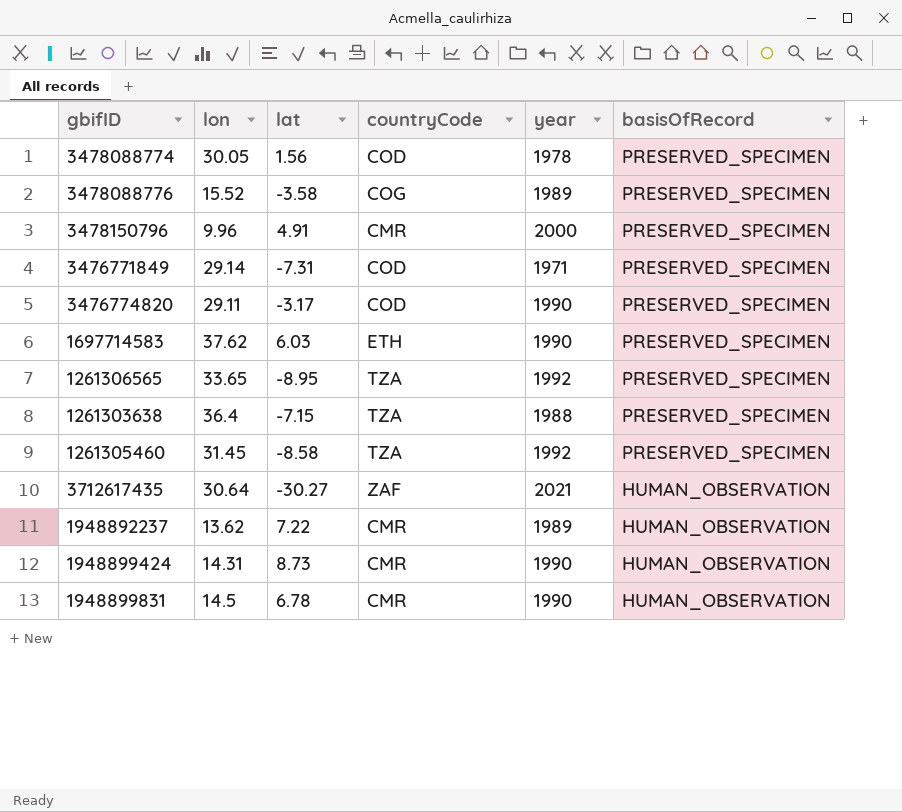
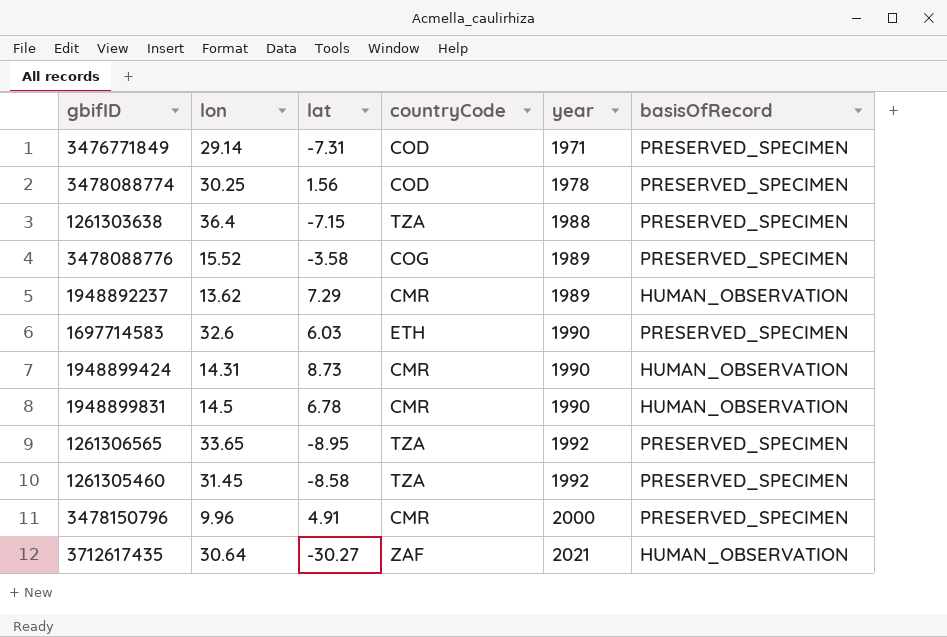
row order: basisOfRecord descending -> year ascending
row 3476774820: 29.11 | -3.17 | COD | 1990 | PRESERVED_SPECIMEN -> none
3478088774 | lon: 30.05 -> 30.25
1948892237 | lat: 7.22 -> 7.29
1697714583 | lon: 37.62 -> 32.6

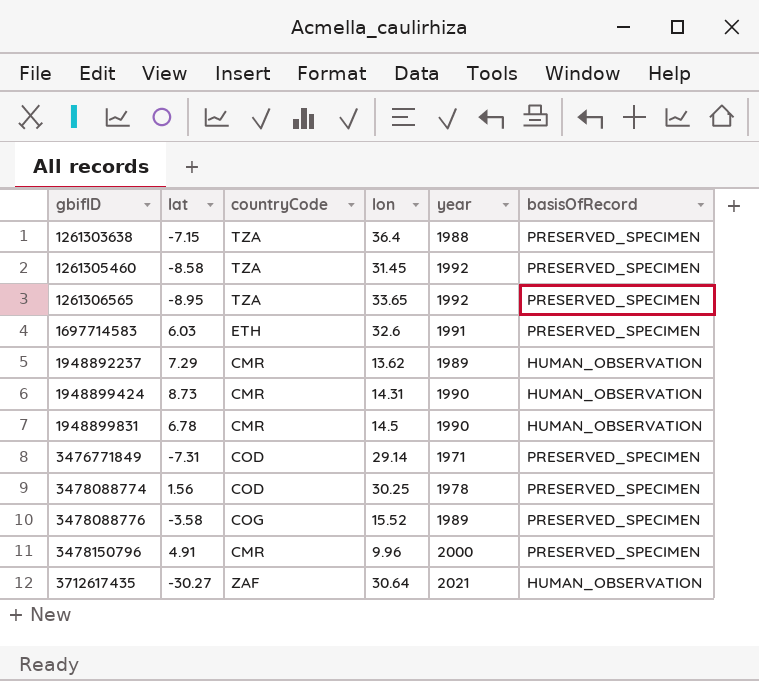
row order: year ascending -> gbifID ascending
column lon | position: 2 -> 4
1697714583 | year: 1990 -> 1991

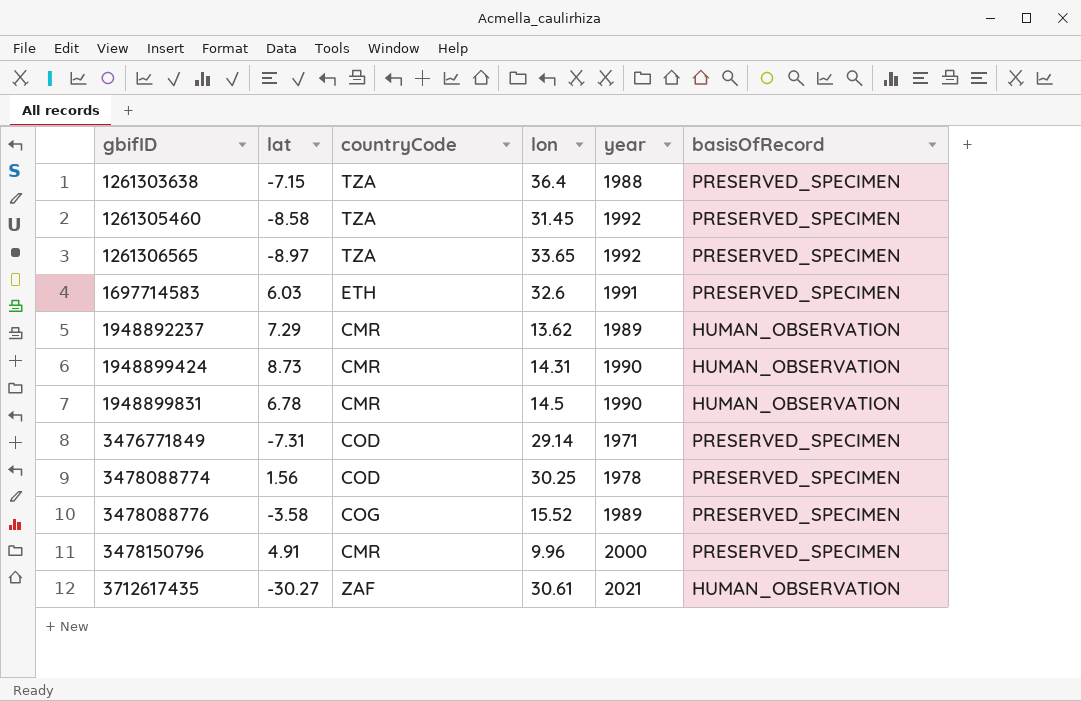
1261306565 | lat: -8.95 -> -8.97
3712617435 | lon: 30.64 -> 30.61

